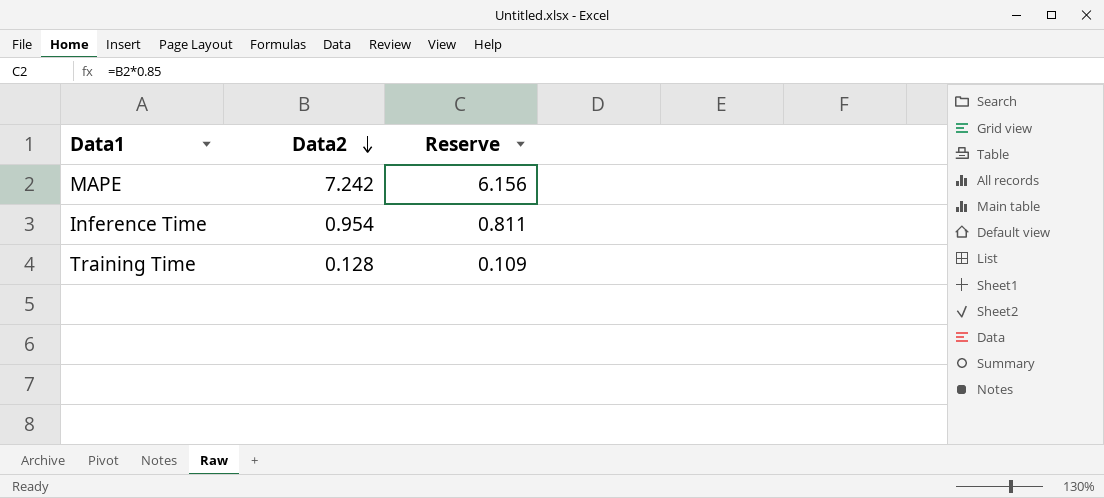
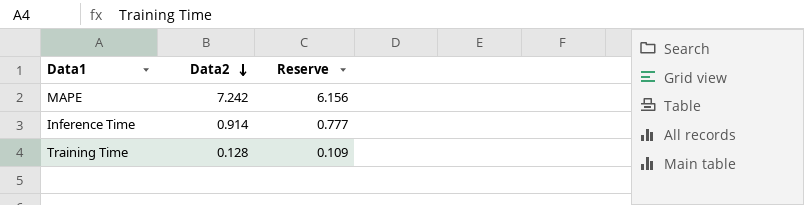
Inference Time | Data2: 0.954 -> 0.914
Inference Time | Reserve: 0.811 -> 0.777

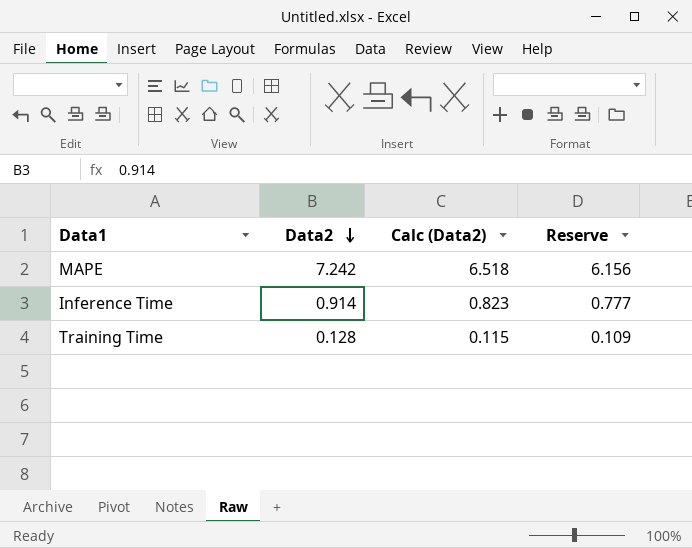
column Calc (Data2) | formula: none -> [Data2] * 0.9

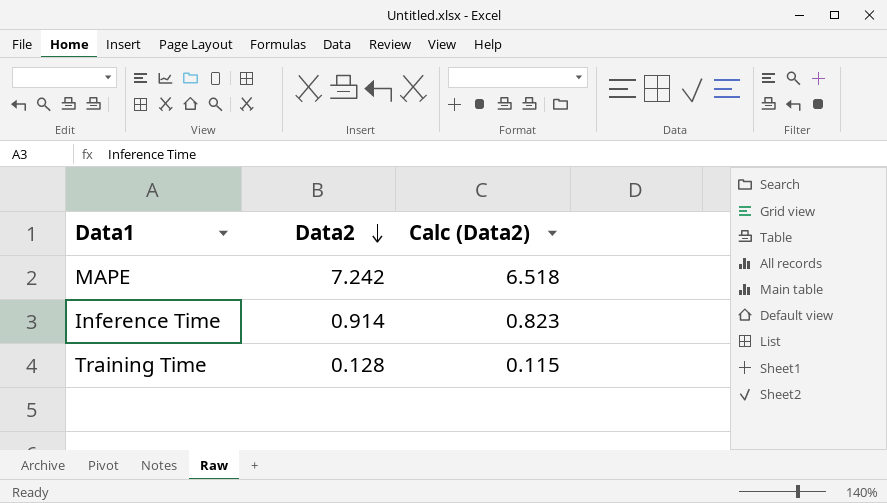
column Reserve | formula: [Data2] * 0.85 -> none

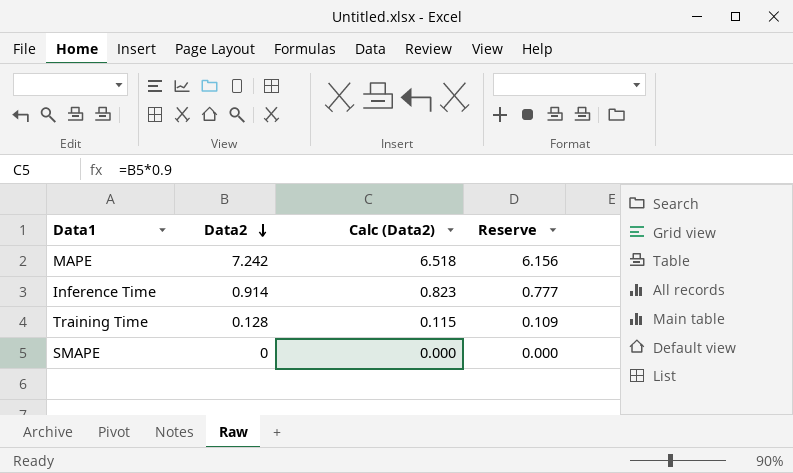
column Reserve | formula: none -> [Data2] * 0.85
row SMAPE: none -> 0 | 0.000 | 0.000

